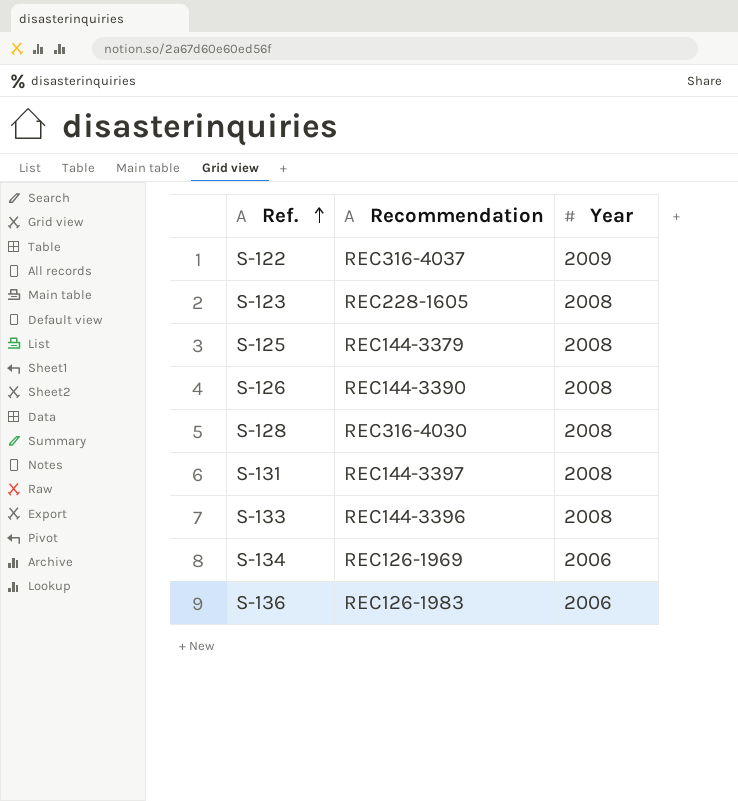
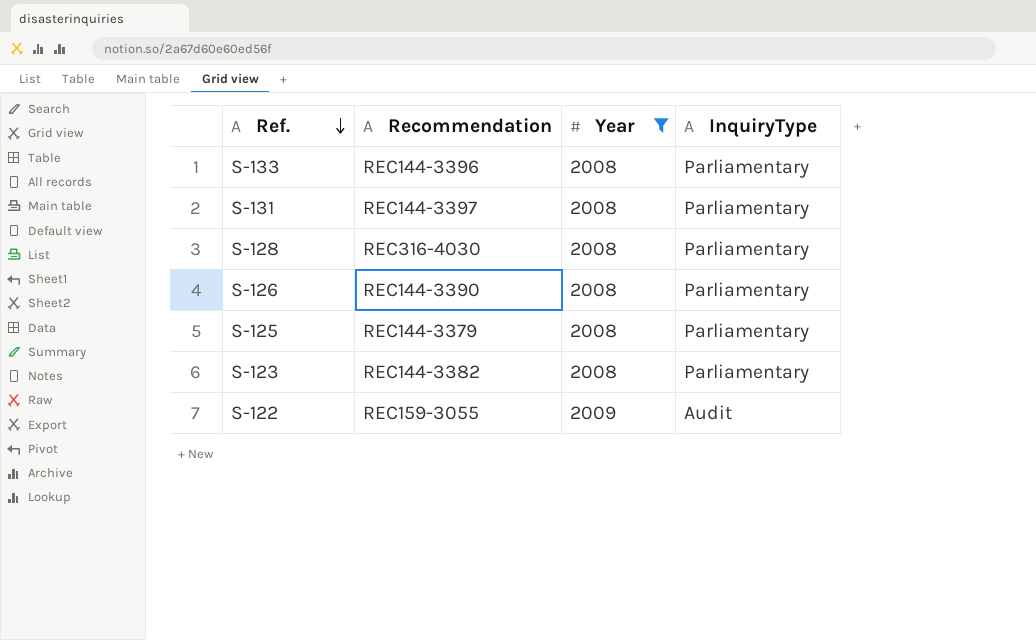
filter: none -> Year != 2006
row order: Ref. ascending -> Ref. descending
column InquiryType | position: none -> 4
S-123 | Recommendation: REC228-1605 -> REC144-3382
S-122 | Recommendation: REC316-4037 -> REC159-3055

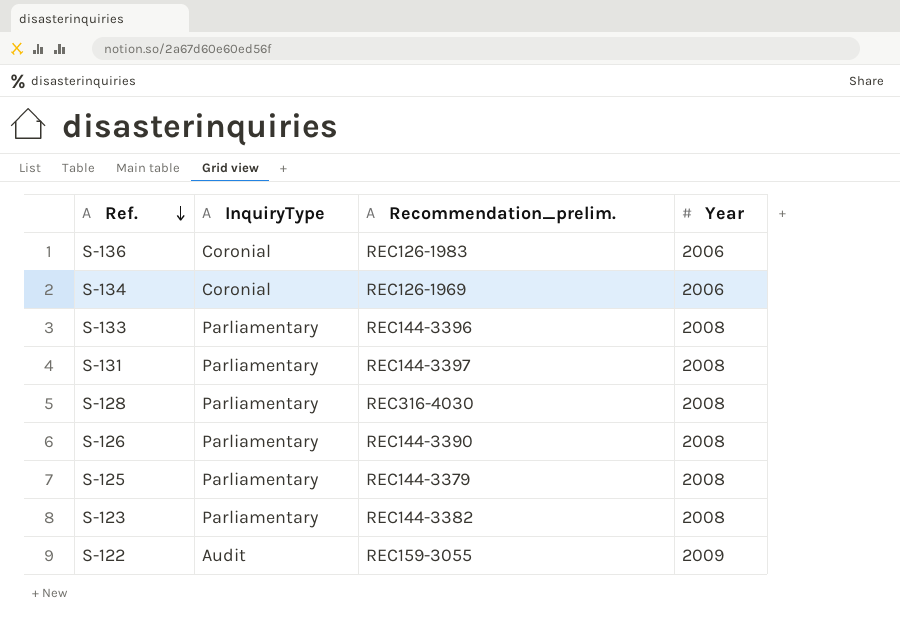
filter: Year != 2006 -> none
column InquiryType | position: 4 -> 2
column name: Recommendation -> Recommendation_prelim.

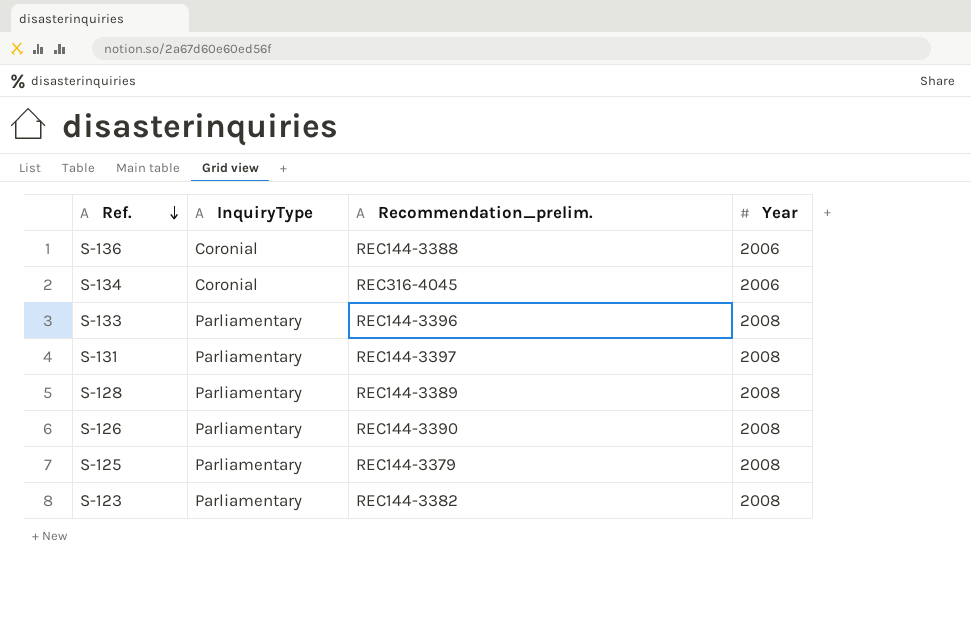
row S-122: Audit | REC159-3055 | 2009 -> none
S-136 | Recommendation_prelim.: REC126-1983 -> REC144-3388
S-134 | Recommendation_prelim.: REC126-1969 -> REC316-4045
S-128 | Recommendation_prelim.: REC316-4030 -> REC144-3389

